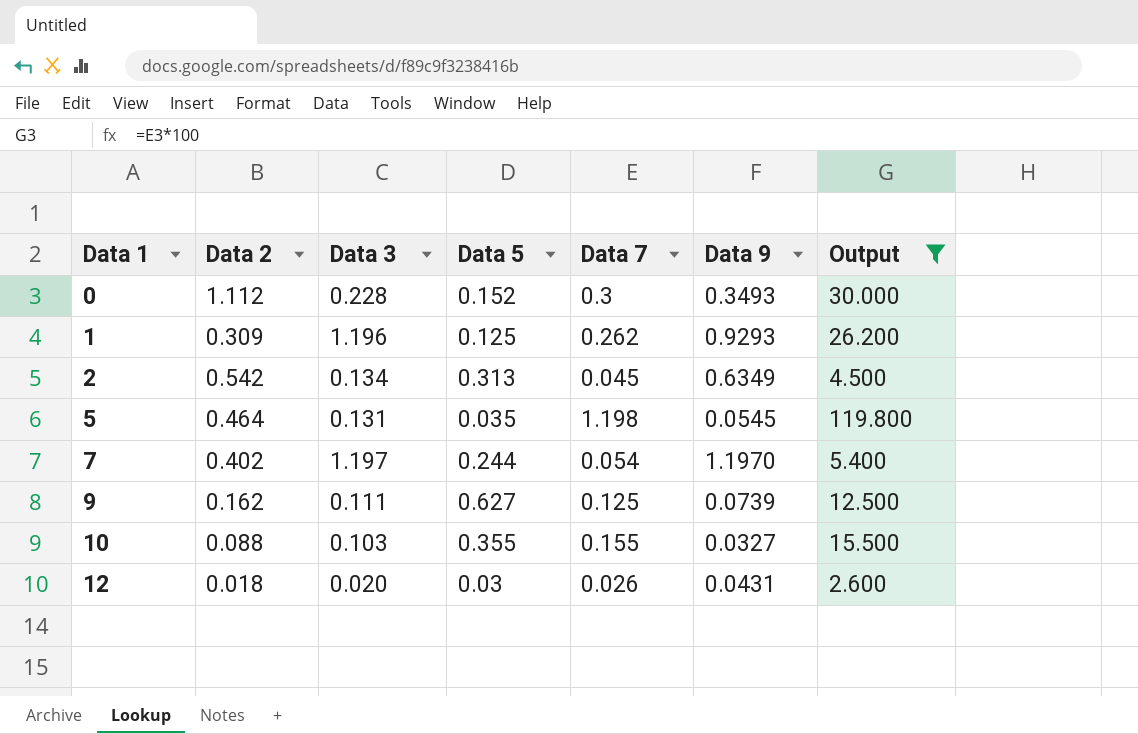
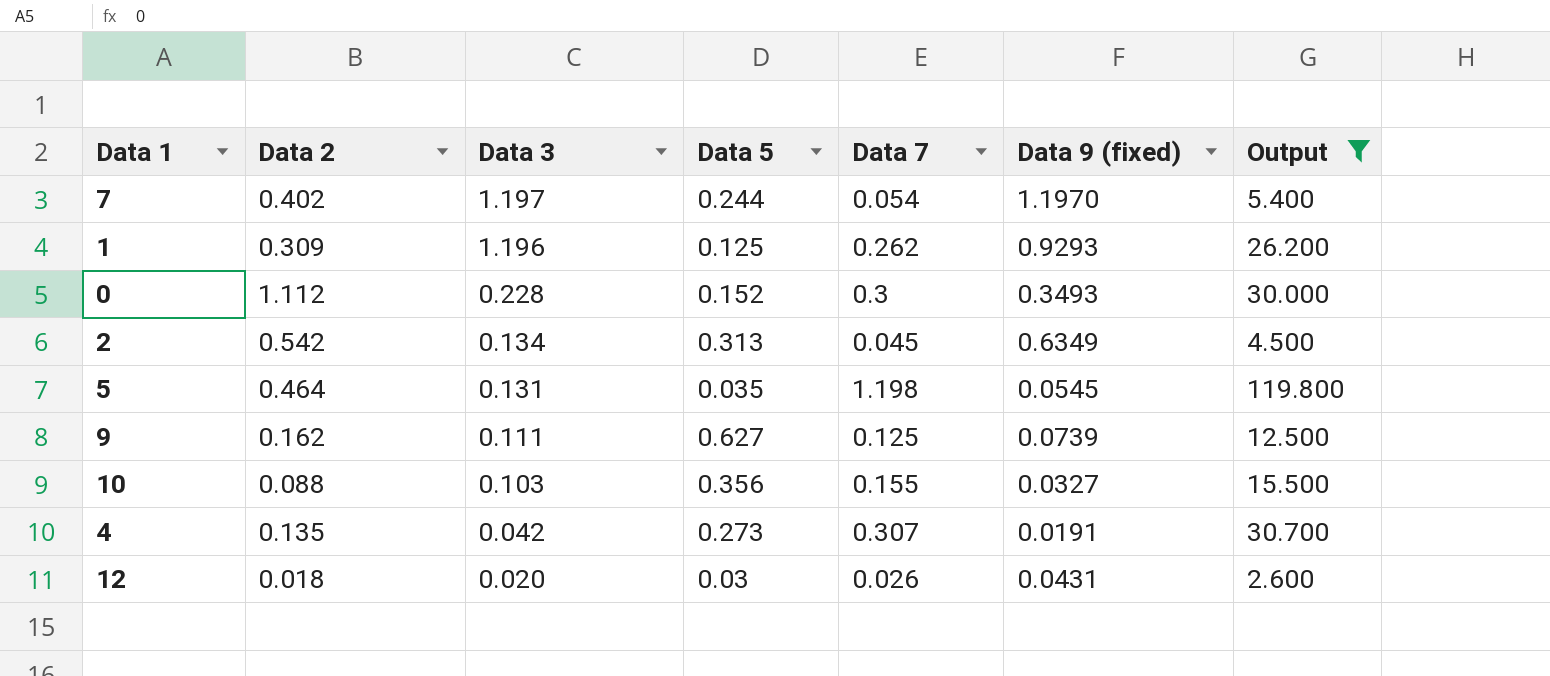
row order: Data 1 ascending -> Data 3 descending
column name: Data 9 -> Data 9 (fixed)
10 | Data 5: 0.355 -> 0.356
row 4: none -> 0.135 | 0.042 | 0.273 | 0.307 | 0.0191 | 30.700

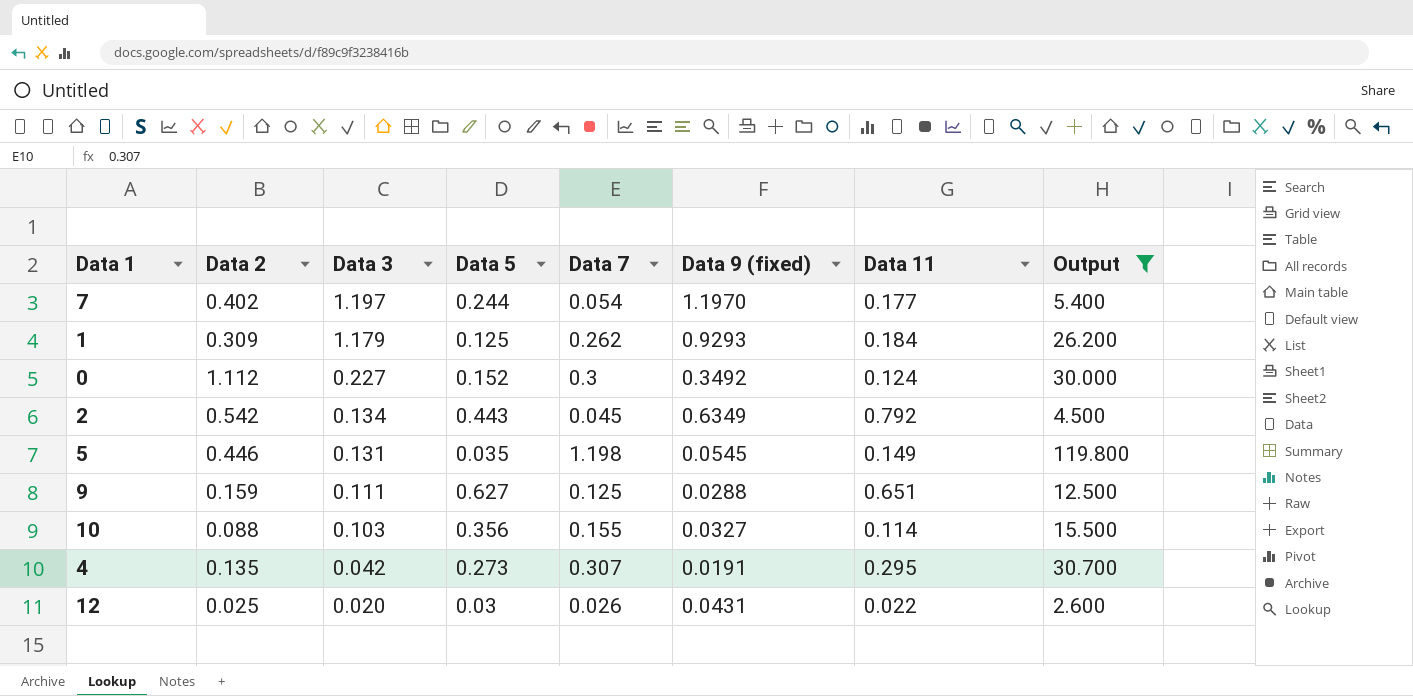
column Data 11 | position: none -> 7
1 | Data 3: 1.196 -> 1.179
0 | Data 3: 0.228 -> 0.227
0 | Data 9 (fixed): 0.3493 -> 0.3492
2 | Data 5: 0.313 -> 0.443
5 | Data 2: 0.464 -> 0.446
9 | Data 2: 0.162 -> 0.159
9 | Data 9 (fixed): 0.0739 -> 0.0288
12 | Data 2: 0.018 -> 0.025

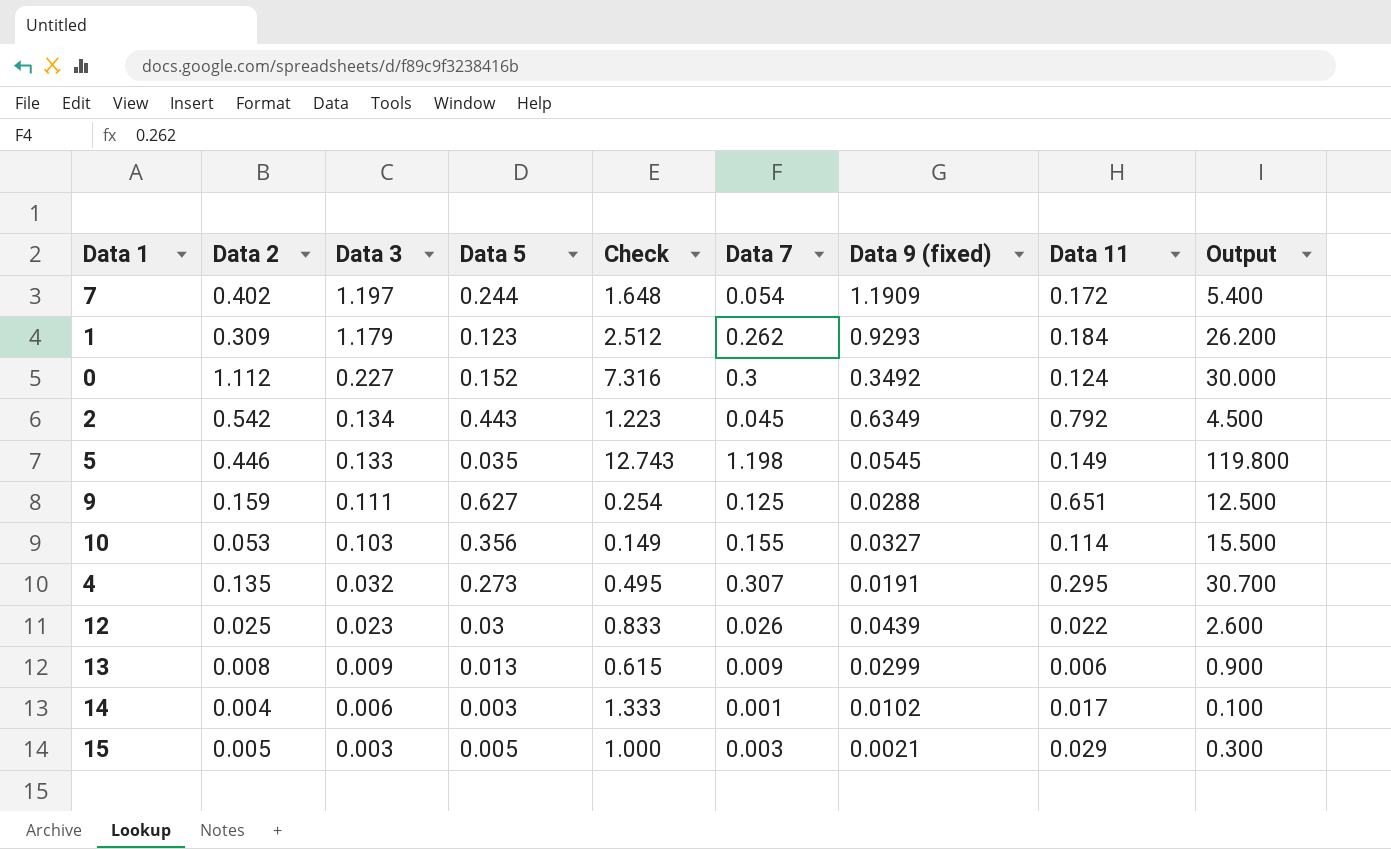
filter: Output >= 2.600 -> none
column Check | formula: none -> [Data 2] / [Data 5]
7 | Data 9 (fixed): 1.1970 -> 1.1909
7 | Data 11: 0.177 -> 0.172
1 | Data 5: 0.125 -> 0.123
5 | Data 3: 0.131 -> 0.133
10 | Data 2: 0.088 -> 0.053
4 | Data 3: 0.042 -> 0.032
12 | Data 3: 0.020 -> 0.023
12 | Data 9 (fixed): 0.0431 -> 0.0439

